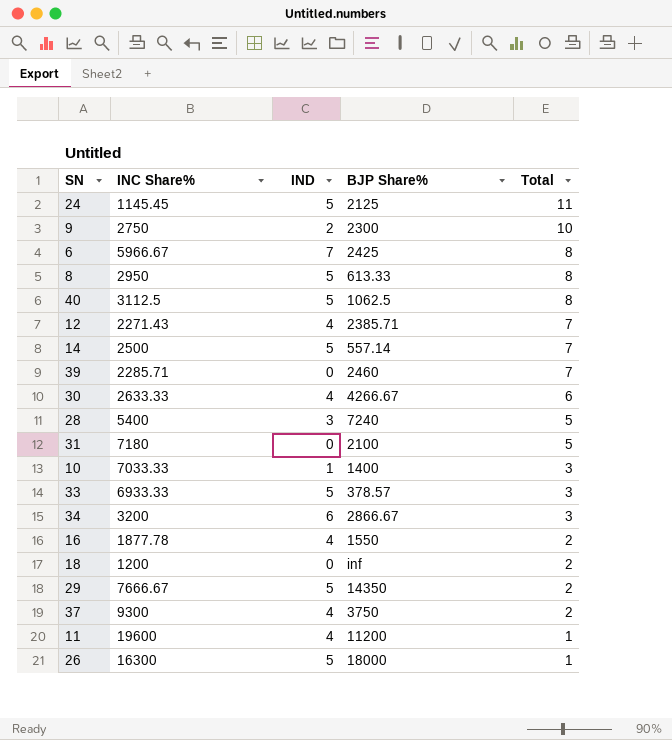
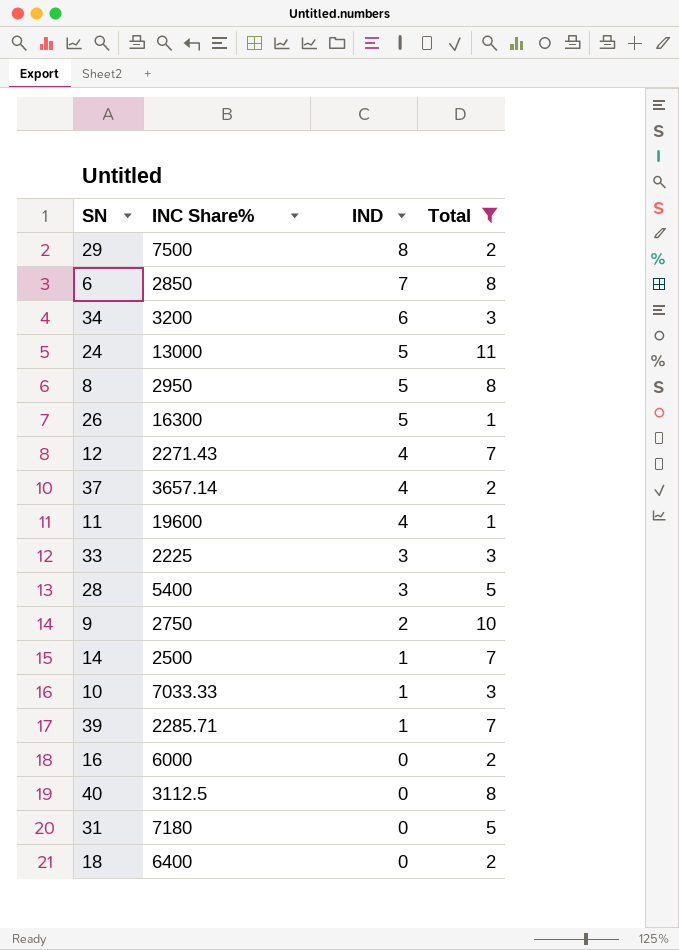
filter: none -> Total != 6
row order: Total descending -> IND descending
column BJP Share% | position: 4 -> none
29 | INC Share%: 7666.67 -> 7500
29 | IND: 5 -> 8
6 | INC Share%: 5966.67 -> 2850
24 | INC Share%: 1145.45 -> 13000
37 | INC Share%: 9300 -> 3657.14
33 | INC Share%: 6933.33 -> 2225
33 | IND: 5 -> 3
14 | IND: 5 -> 1
39 | IND: 0 -> 1
16 | INC Share%: 1877.78 -> 6000
16 | IND: 4 -> 0
40 | IND: 5 -> 0
18 | INC Share%: 1200 -> 6400

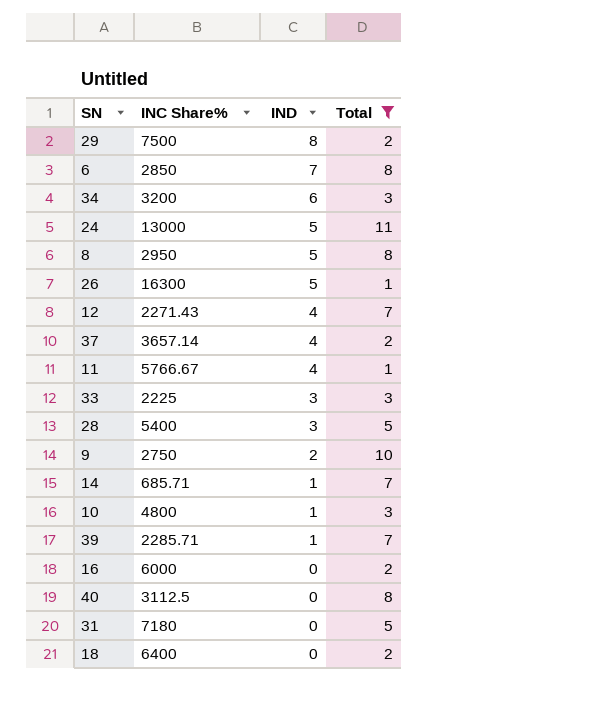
11 | INC Share%: 19600 -> 5766.67
14 | INC Share%: 2500 -> 685.71
10 | INC Share%: 7033.33 -> 4800

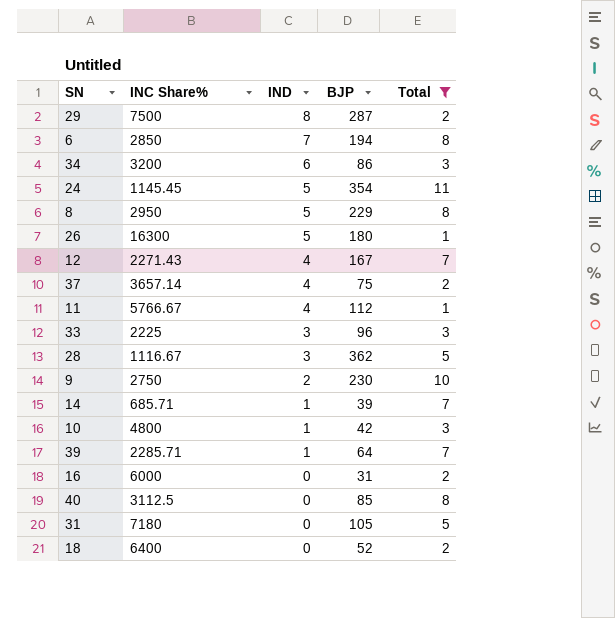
column BJP | position: none -> 4
24 | INC Share%: 13000 -> 1145.45
28 | INC Share%: 5400 -> 1116.67

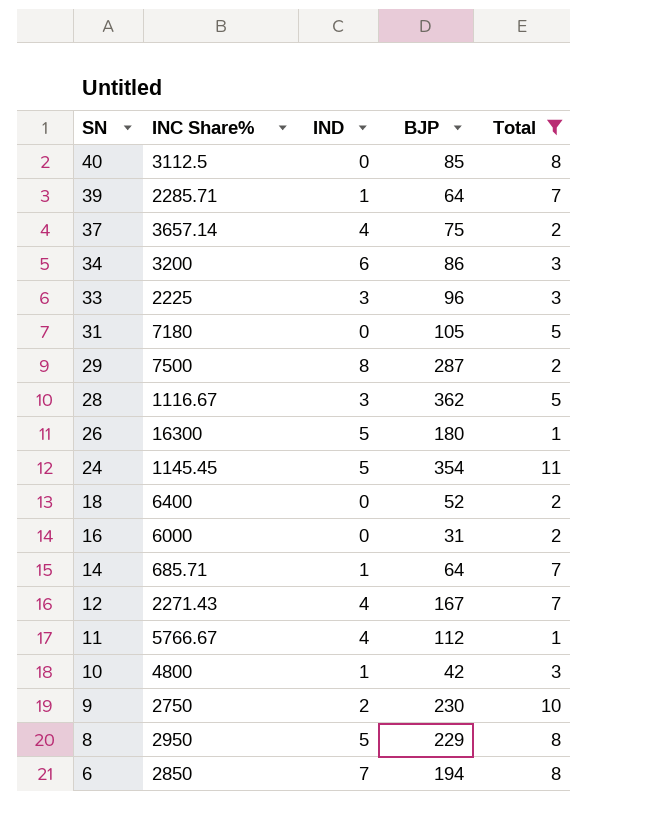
row order: IND descending -> SN descending
14 | BJP: 39 -> 64

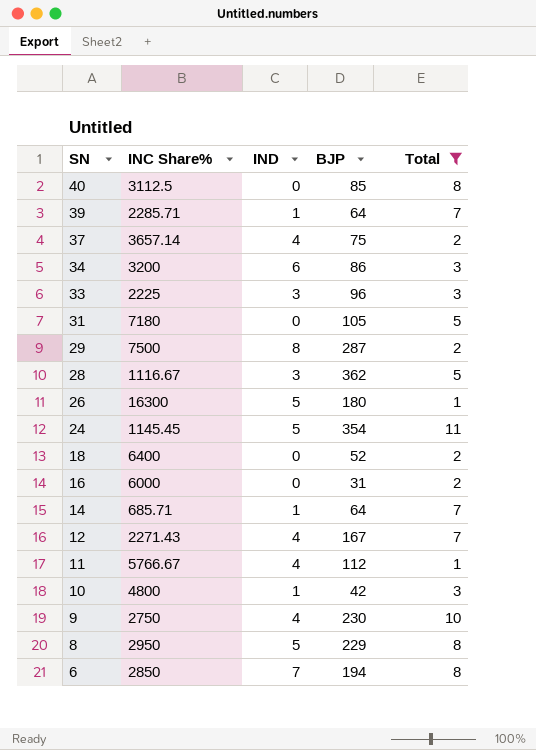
9 | IND: 2 -> 4

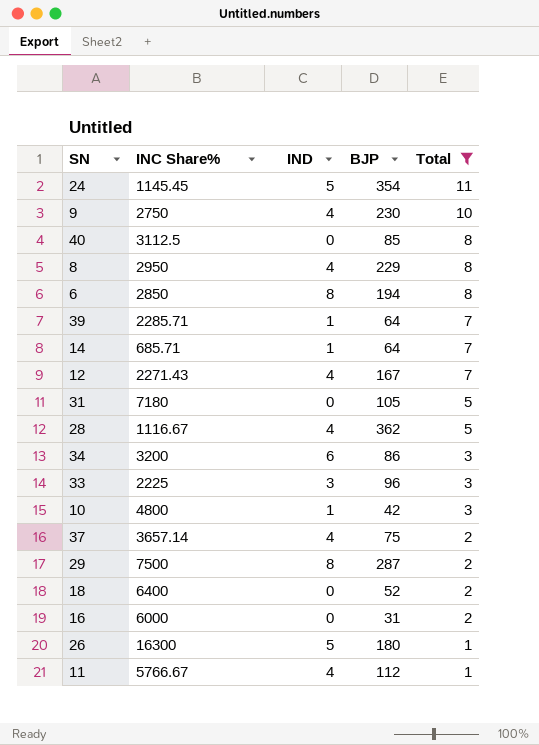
row order: SN descending -> Total descending
8 | IND: 5 -> 4
6 | IND: 7 -> 8
28 | IND: 3 -> 4

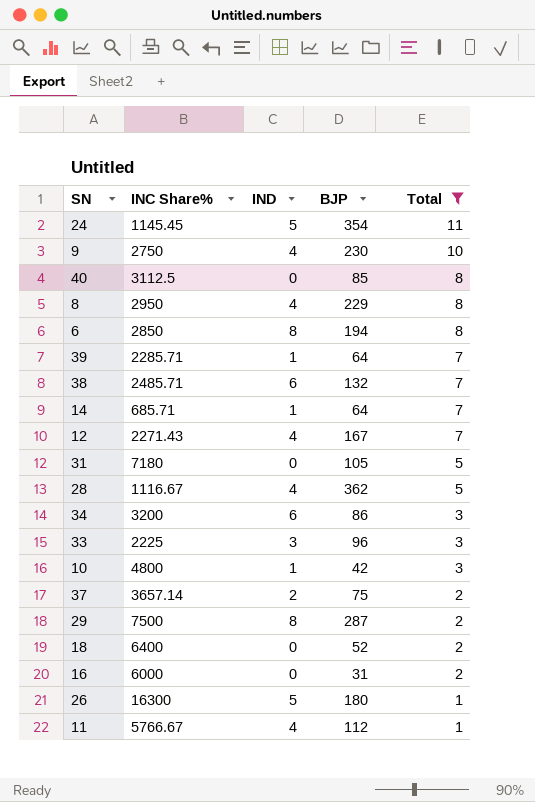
row 38: none -> 2485.71 | 6 | 132 | 7
37 | IND: 4 -> 2

